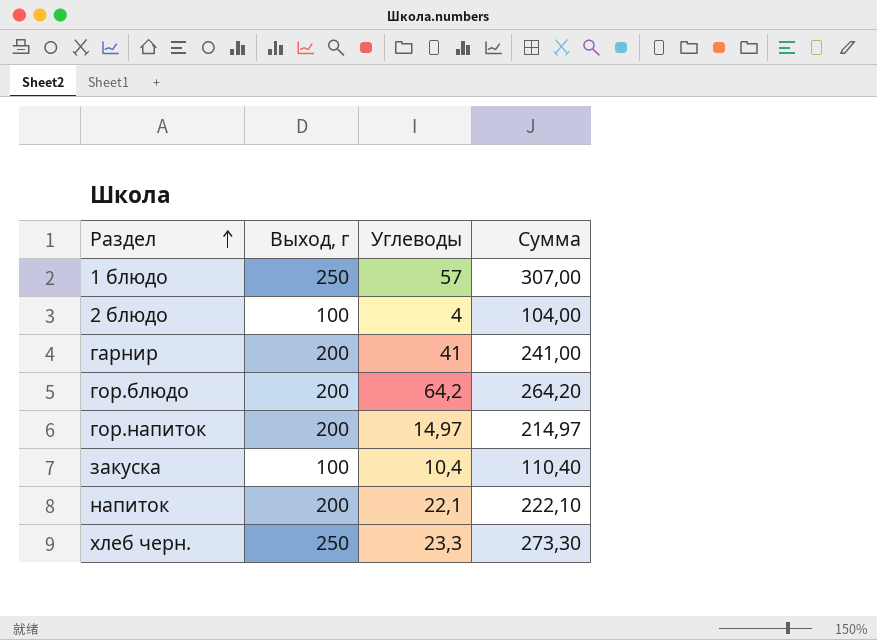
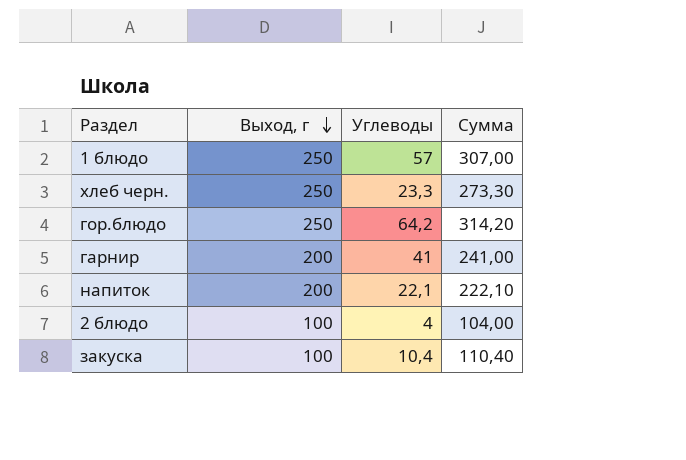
row order: Раздел ascending -> Выход, г descending
row гор.напиток: 200 | 14,97 | 214,97 -> none
гор.блюдо | Выход, г: 200 -> 250
гор.блюдо | Сумма: 264,20 -> 314,20

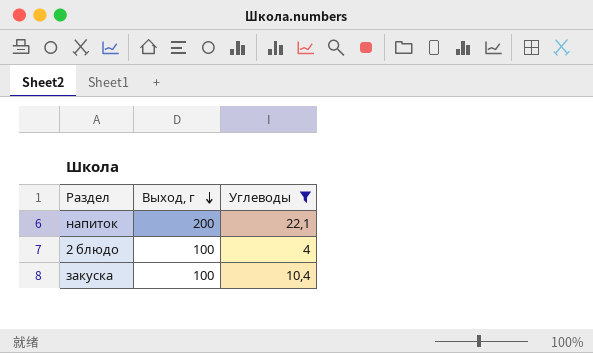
filter: none -> Углеводы <= 22,1
column Сумма | formula: [Выход, г] + [Углеводы] -> none

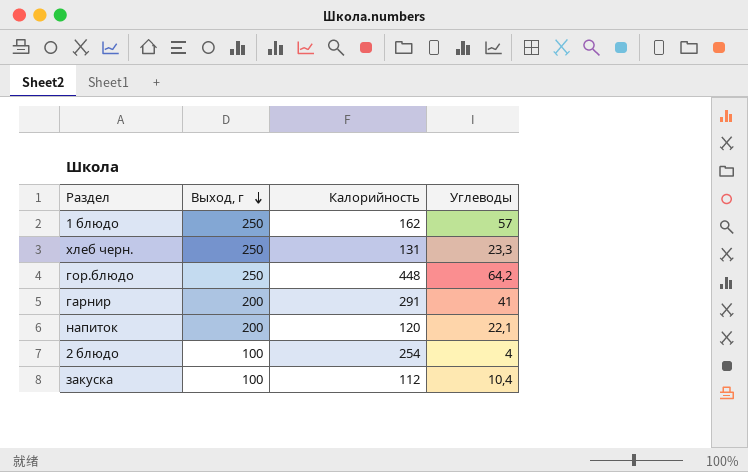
filter: Углеводы <= 22,1 -> none
column Калорийность | position: none -> 3

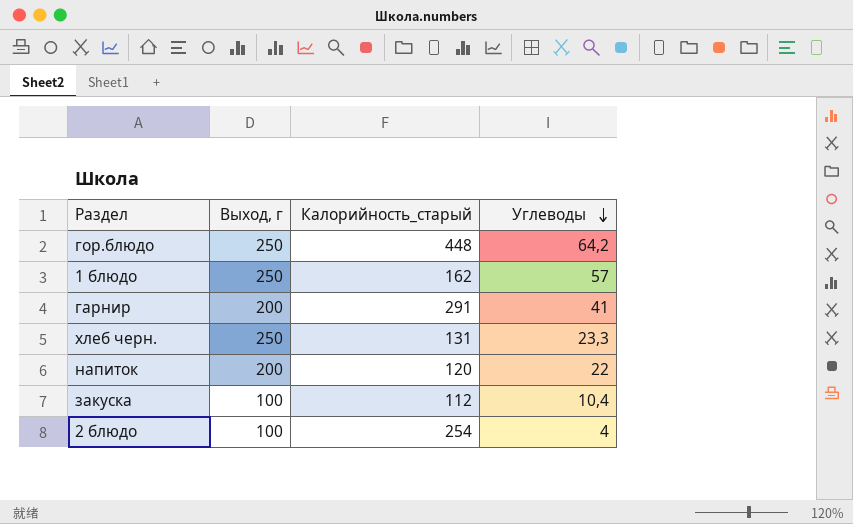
row order: Выход, г descending -> Углеводы descending
column name: Калорийность -> Калорийность_старый
напиток | Углеводы: 22,1 -> 22

